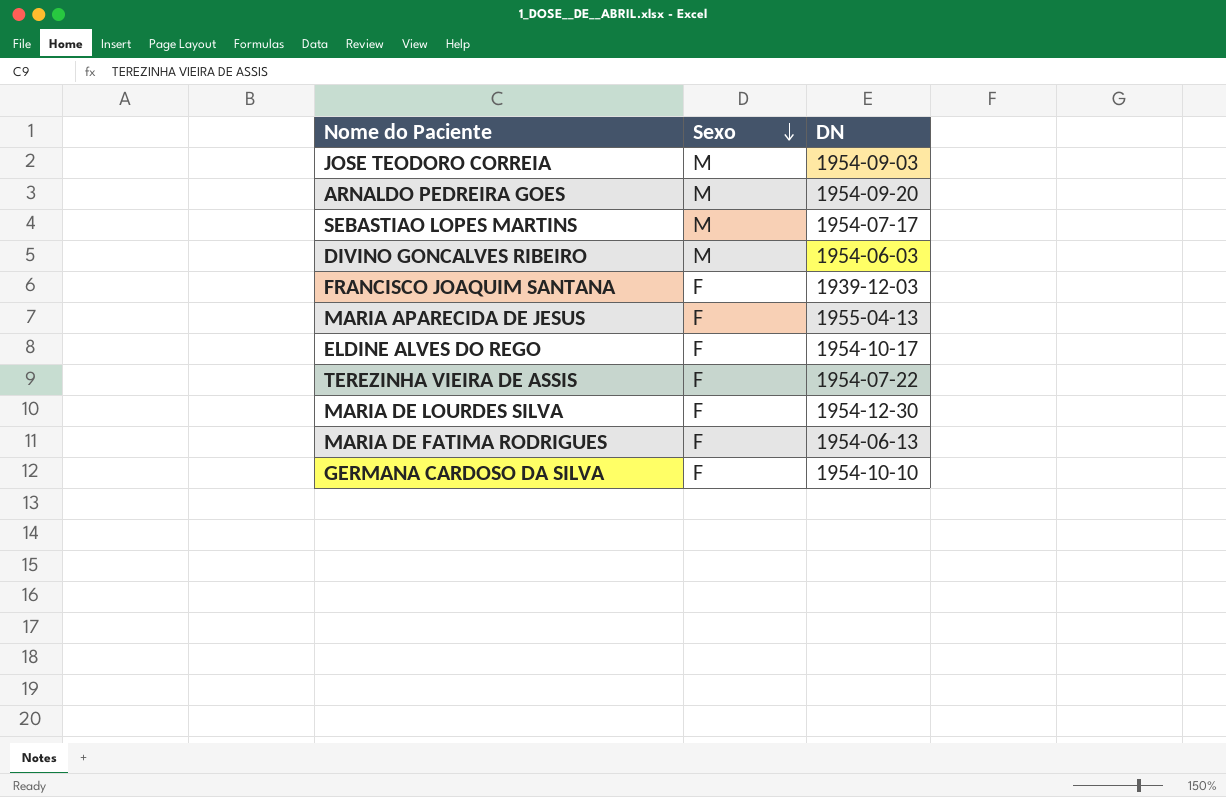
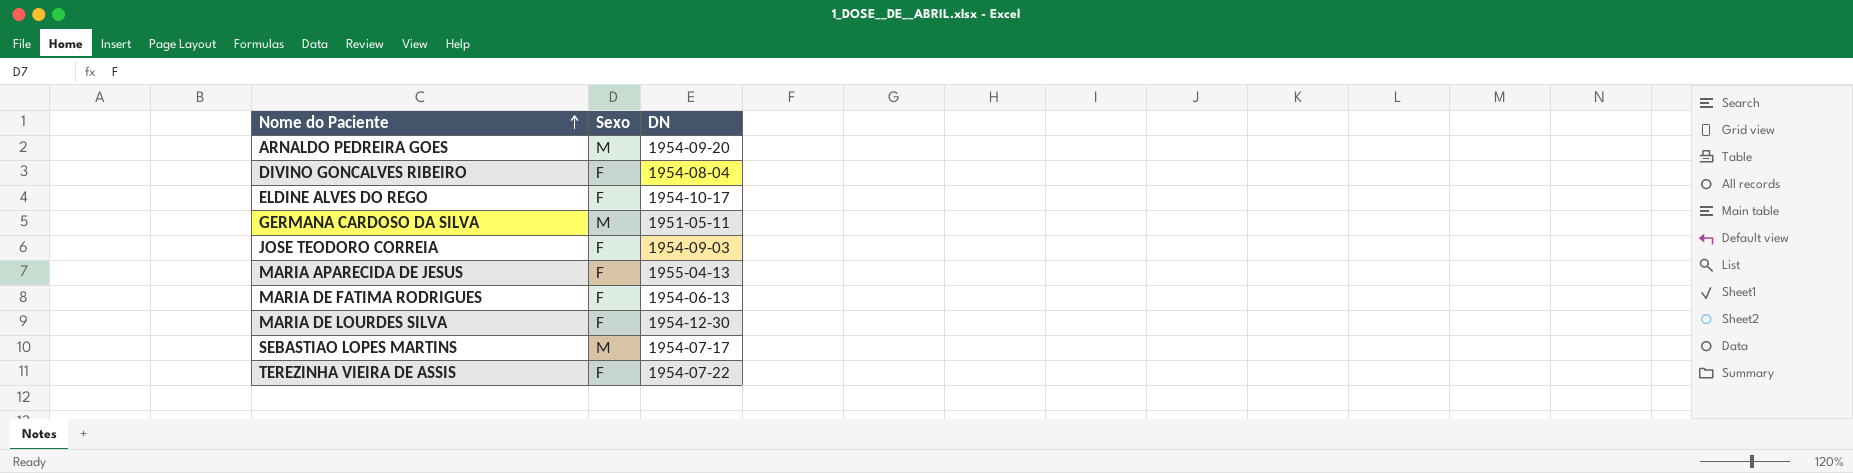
row order: Sexo descending -> Nome do Paciente ascending
row FRANCISCO JOAQUIM SANTANA: F | 1939-12-03 -> none
DIVINO GONCALVES RIBEIRO | Sexo: M -> F
DIVINO GONCALVES RIBEIRO | DN: 1954-06-03 -> 1954-08-04
GERMANA CARDOSO DA SILVA | Sexo: F -> M
GERMANA CARDOSO DA SILVA | DN: 1954-10-10 -> 1951-05-11
JOSE TEODORO CORREIA | Sexo: M -> F

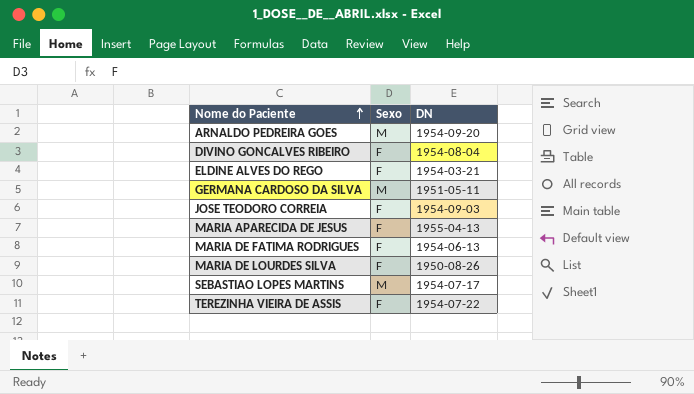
ELDINE ALVES DO REGO | DN: 1954-10-17 -> 1954-03-21
MARIA DE LOURDES SILVA | DN: 1954-12-30 -> 1950-08-26

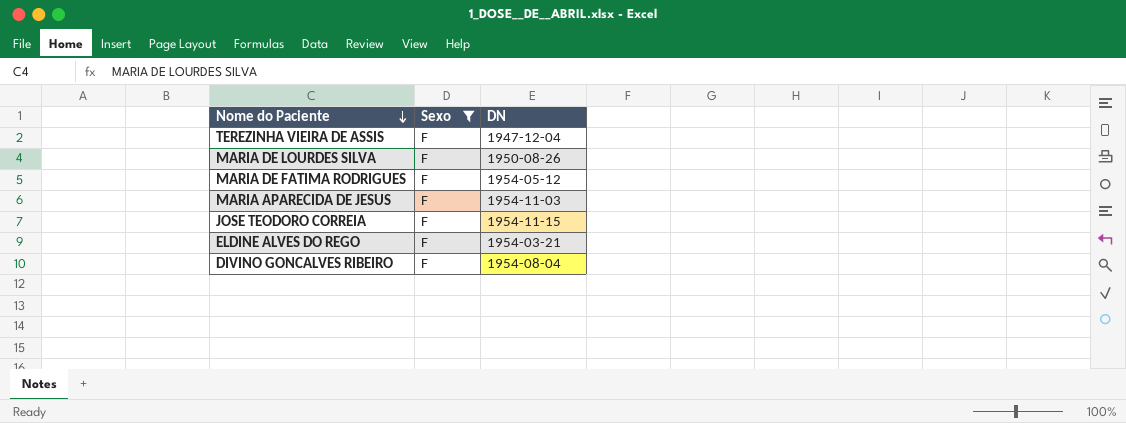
filter: none -> Sexo = F
row order: Nome do Paciente ascending -> Nome do Paciente descending
TEREZINHA VIEIRA DE ASSIS | DN: 1954-07-22 -> 1947-12-04
MARIA DE FATIMA RODRIGUES | DN: 1954-06-13 -> 1954-05-12
MARIA APARECIDA DE JESUS | DN: 1955-04-13 -> 1954-11-03
JOSE TEODORO CORREIA | DN: 1954-09-03 -> 1954-11-15

